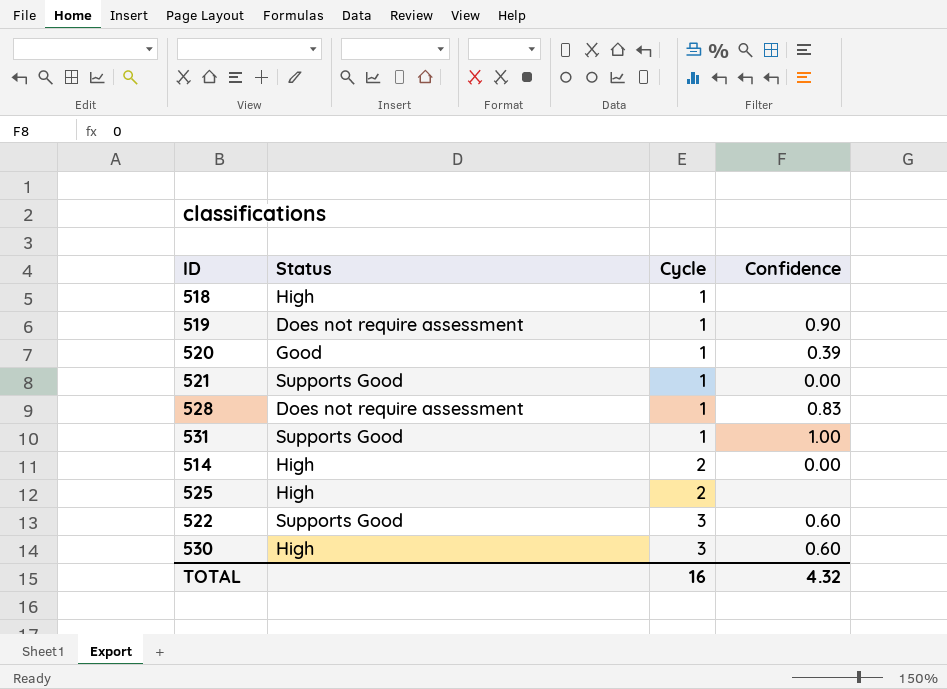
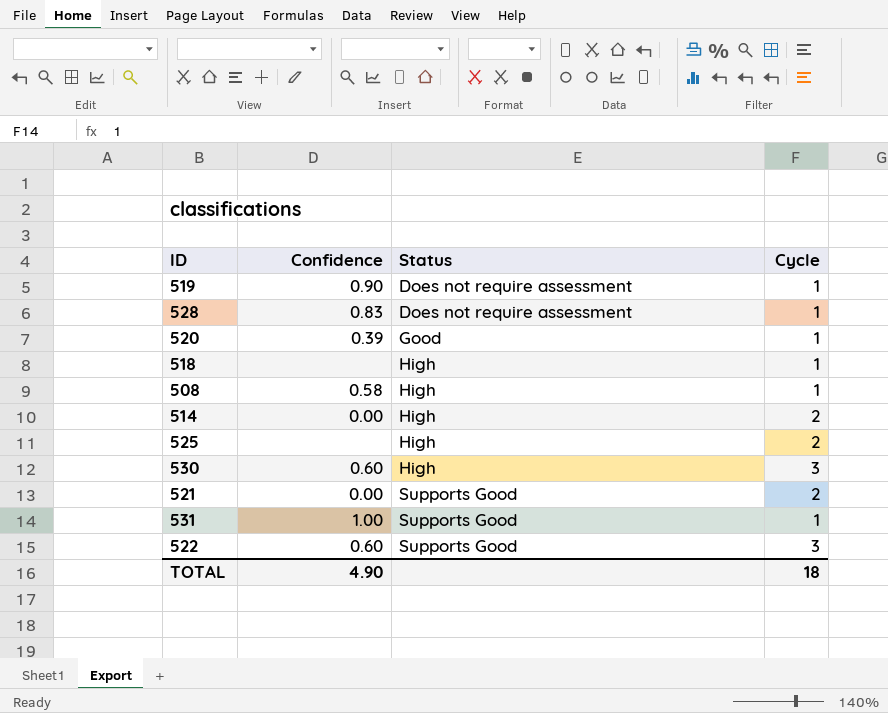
row order: Cycle ascending -> Status ascending
column Confidence | position: 4 -> 2
row 508: none -> 0.58 | High | 1
521 | Cycle: 1 -> 2
TOTAL | Confidence: 4.32 -> 4.90
TOTAL | Cycle: 16 -> 18

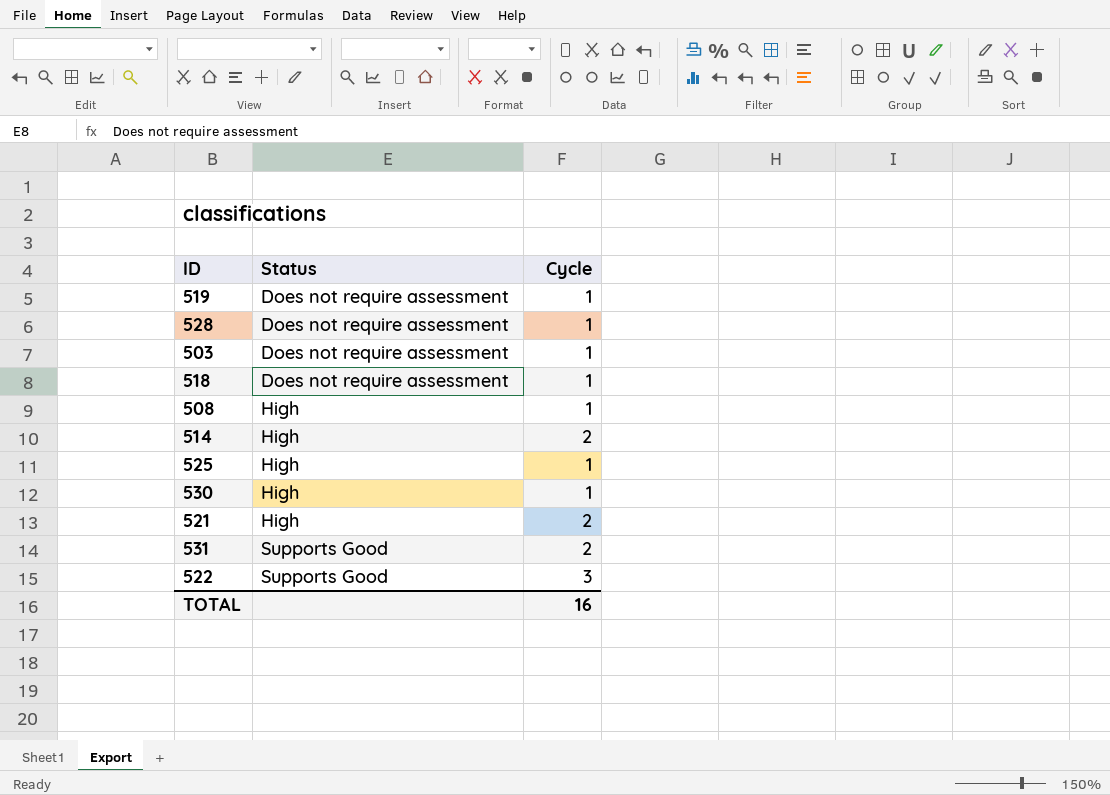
column Confidence | position: 2 -> none
row 520: 0.39 | Good | 1 -> none
row 503: none -> Does not require assessment | 1
518 | Status: High -> Does not require assessment
525 | Cycle: 2 -> 1
530 | Cycle: 3 -> 1
521 | Status: Supports Good -> High
531 | Cycle: 1 -> 2
TOTAL | Cycle: 18 -> 16

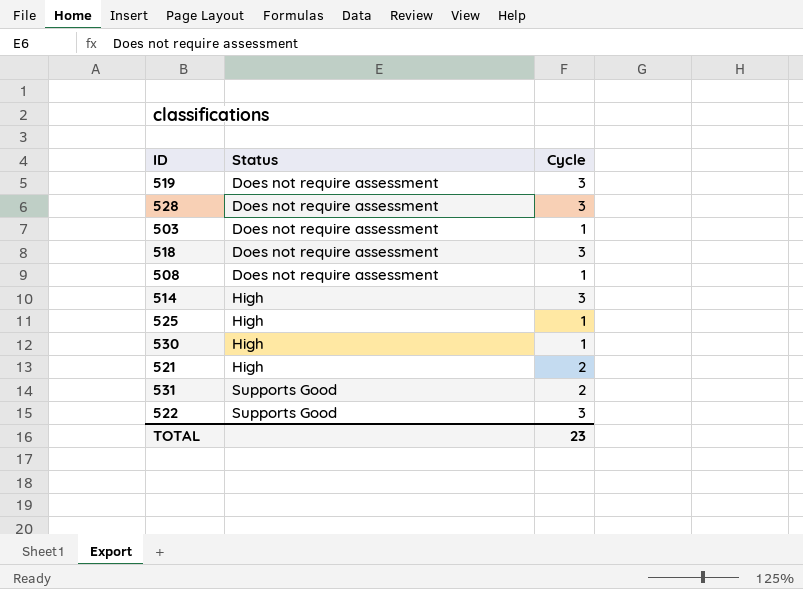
519 | Cycle: 1 -> 3
528 | Cycle: 1 -> 3
518 | Cycle: 1 -> 3
508 | Status: High -> Does not require assessment
514 | Cycle: 2 -> 3
TOTAL | Cycle: 16 -> 23

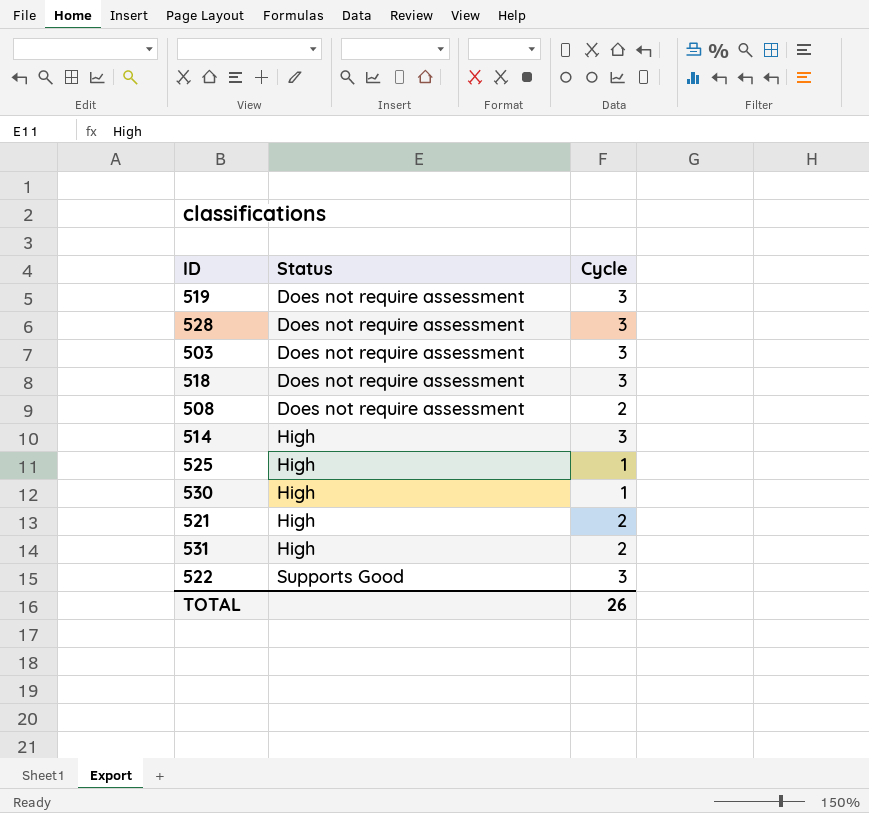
503 | Cycle: 1 -> 3
508 | Cycle: 1 -> 2
531 | Status: Supports Good -> High
TOTAL | Cycle: 23 -> 26

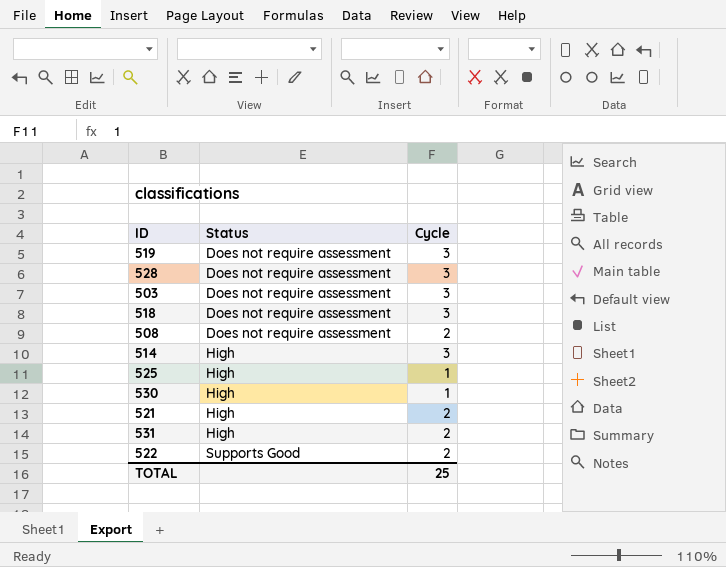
522 | Cycle: 3 -> 2
TOTAL | Cycle: 26 -> 25

